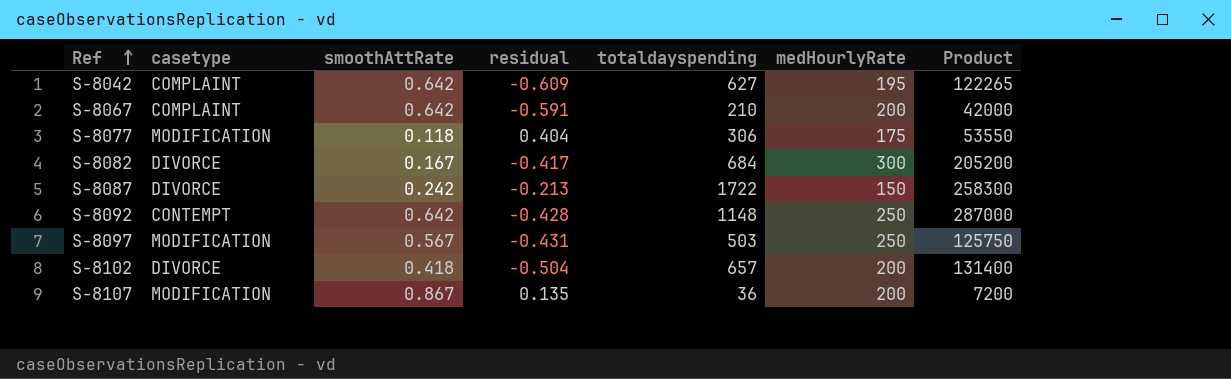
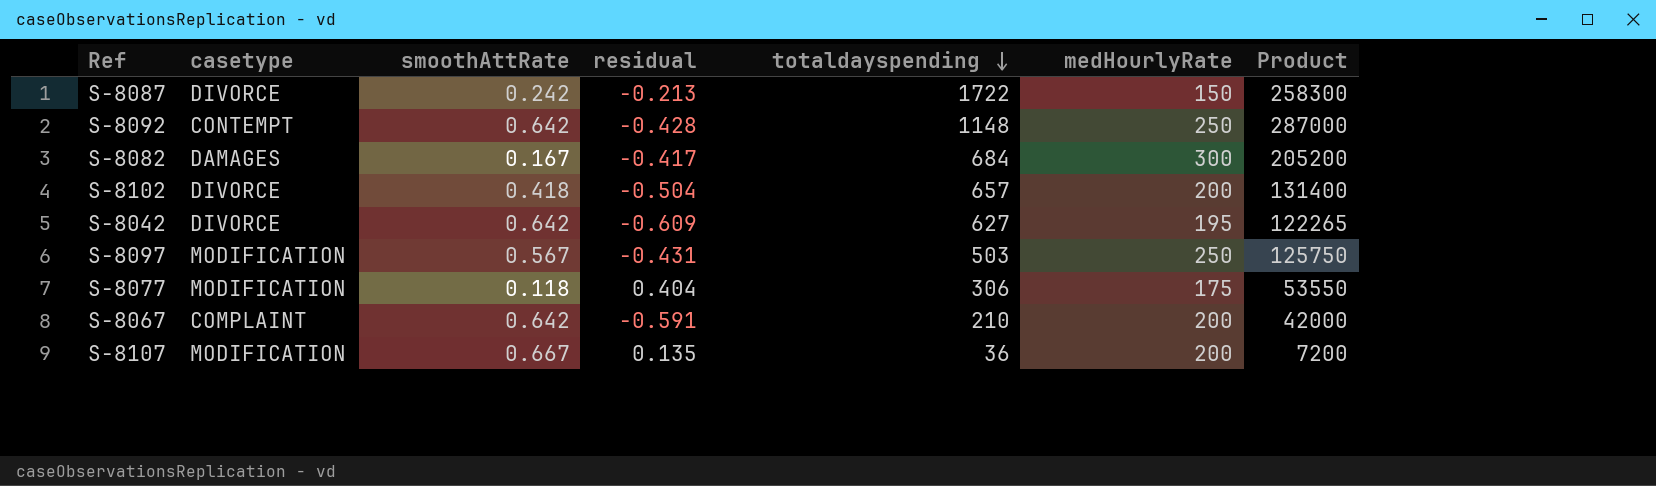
row order: Ref ascending -> totaldayspending descending
S-8082 | casetype: DIVORCE -> DAMAGES
S-8042 | casetype: COMPLAINT -> DIVORCE
S-8107 | smoothAttRate: 0.867 -> 0.667

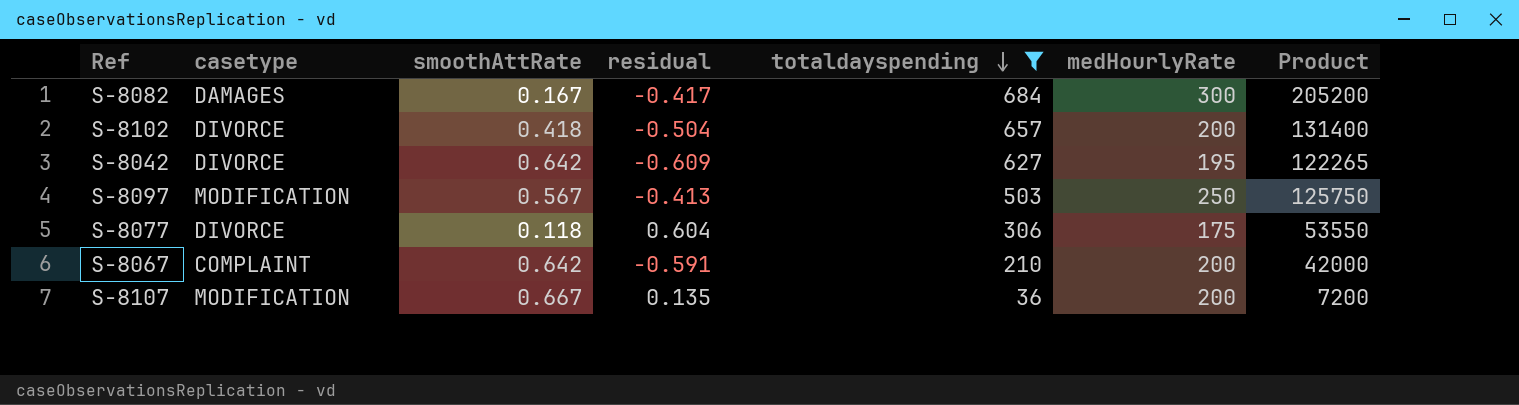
filter: none -> totaldayspending <= 684
S-8097 | residual: -0.431 -> -0.413
S-8077 | casetype: MODIFICATION -> DIVORCE
S-8077 | residual: 0.404 -> 0.604

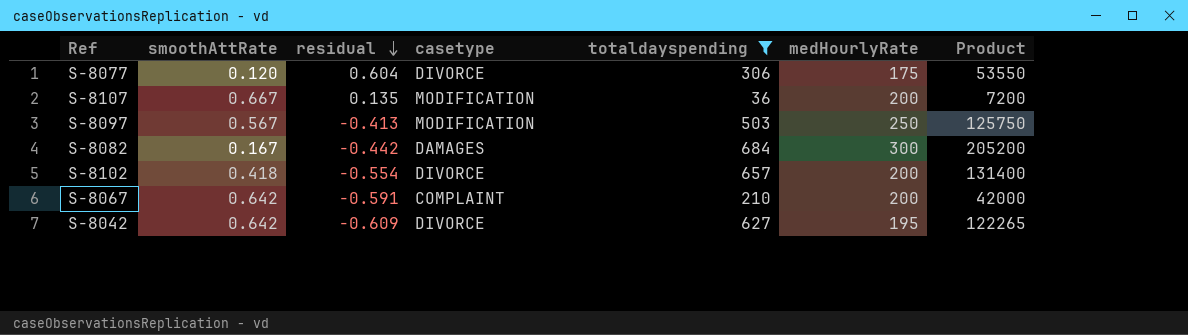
row order: totaldayspending descending -> residual descending
column casetype | position: 2 -> 4
S-8077 | smoothAttRate: 0.118 -> 0.120
S-8082 | residual: -0.417 -> -0.442
S-8102 | residual: -0.504 -> -0.554

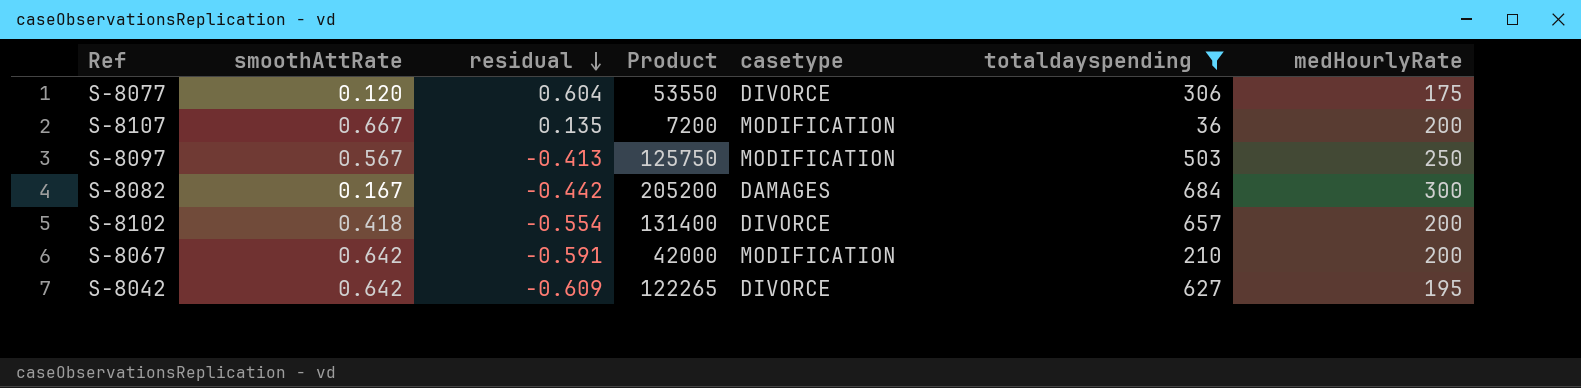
column Product | position: 7 -> 4
S-8067 | casetype: COMPLAINT -> MODIFICATION

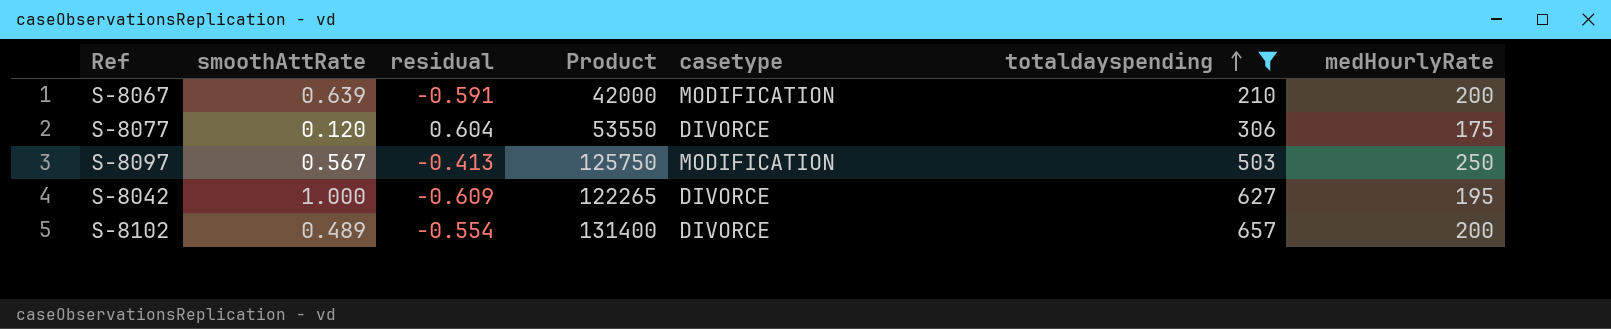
row order: residual descending -> totaldayspending ascending
row S-8107: 0.667 | 0.135 | 7200 | MODIFICATION | 36 | 200 -> none
row S-8082: 0.167 | -0.442 | 205200 | DAMAGES | 684 | 300 -> none
S-8067 | smoothAttRate: 0.642 -> 0.639
S-8042 | smoothAttRate: 0.642 -> 1.000
S-8102 | smoothAttRate: 0.418 -> 0.489

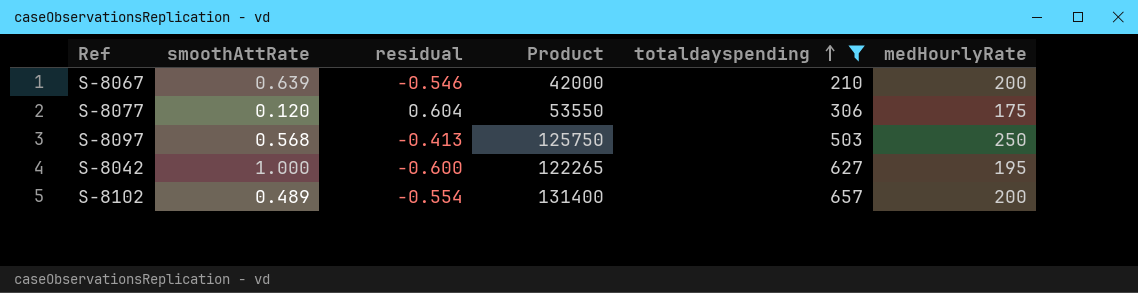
column casetype | position: 5 -> none
S-8067 | residual: -0.591 -> -0.546
S-8097 | smoothAttRate: 0.567 -> 0.568
S-8042 | residual: -0.609 -> -0.600

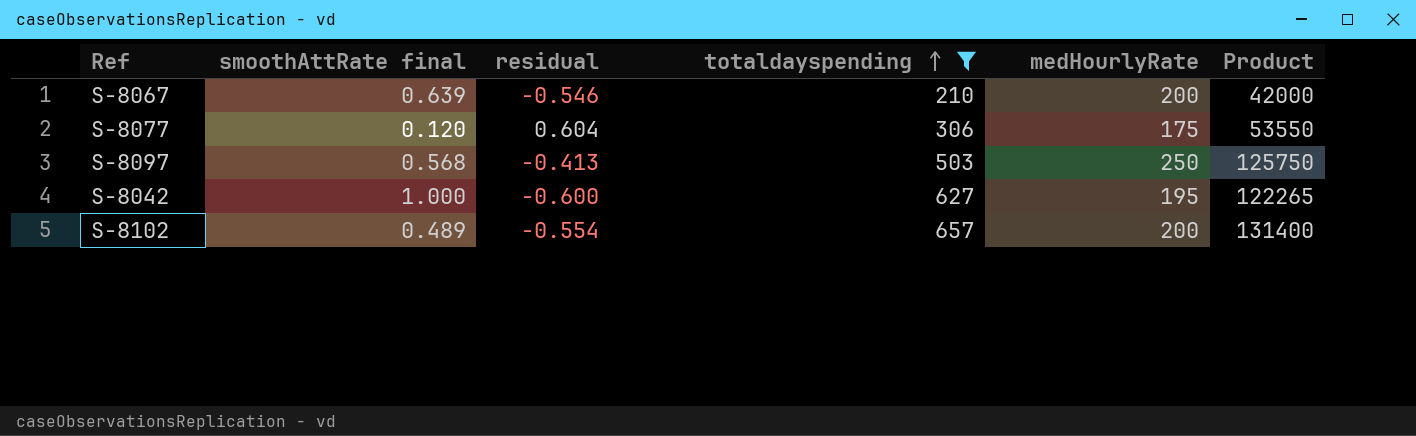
column name: smoothAttRate -> smoothAttRate final
column Product | position: 4 -> 6

